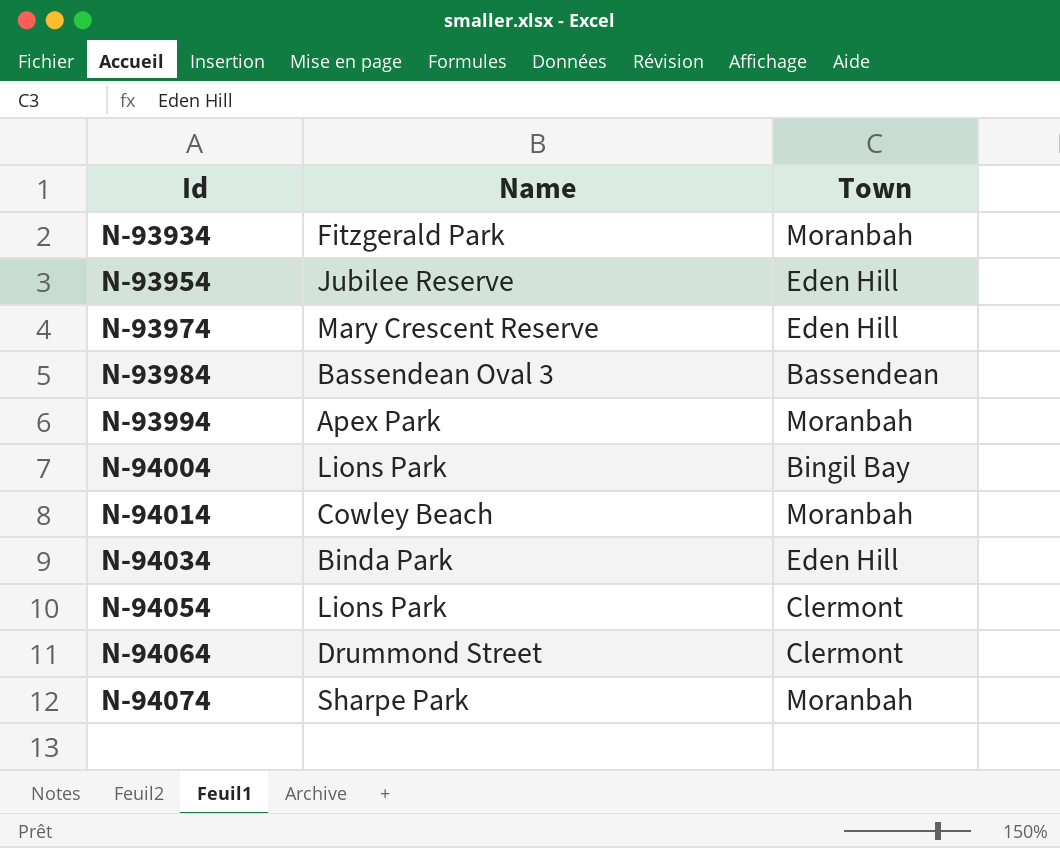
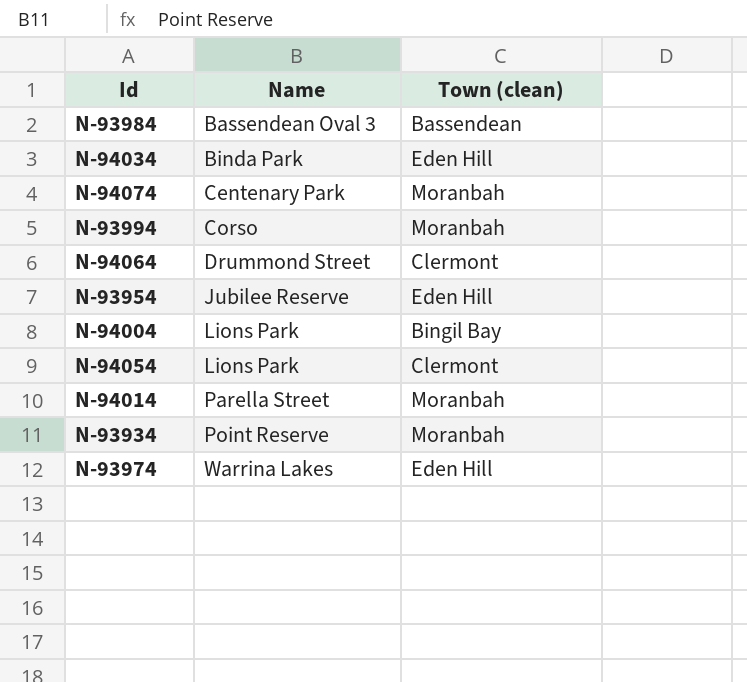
row order: Id ascending -> Name ascending
column name: Town -> Town (clean)
N-94074 | Name: Sharpe Park -> Centenary Park
N-93994 | Name: Apex Park -> Corso
N-94014 | Name: Cowley Beach -> Parella Street
N-93934 | Name: Fitzgerald Park -> Point Reserve
N-93974 | Name: Mary Crescent Reserve -> Warrina Lakes

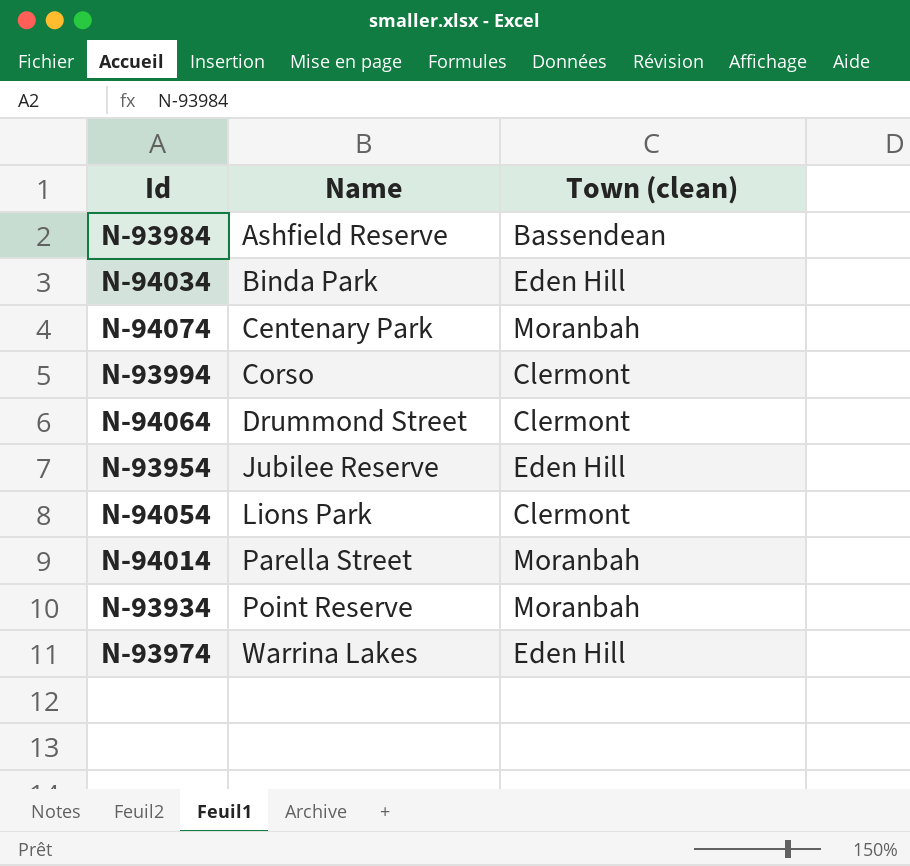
row N-94004: Lions Park | Bingil Bay -> none
N-93984 | Name: Bassendean Oval 3 -> Ashfield Reserve
N-93994 | Town (clean): Moranbah -> Clermont

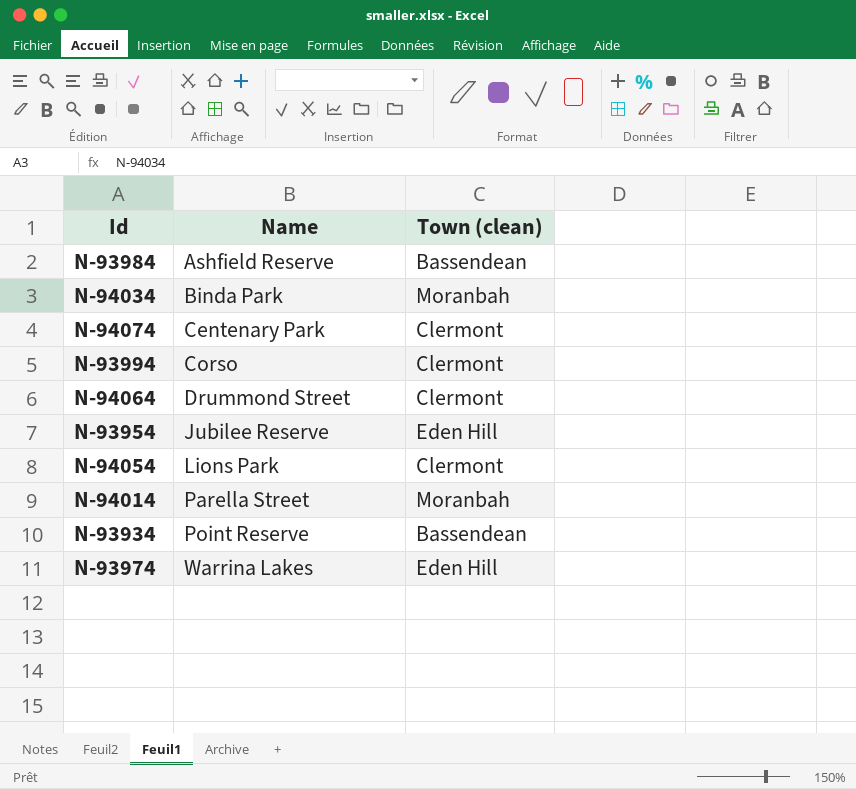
N-94034 | Town (clean): Eden Hill -> Moranbah
N-94074 | Town (clean): Moranbah -> Clermont
N-93934 | Town (clean): Moranbah -> Bassendean

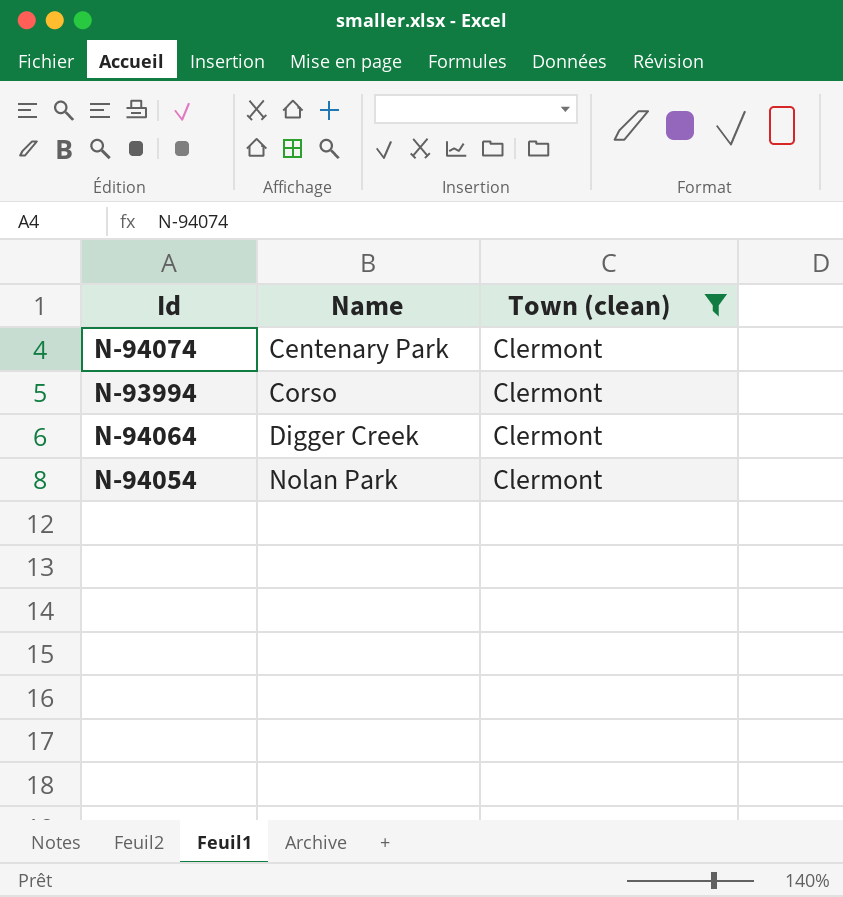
filter: none -> Town (clean) = Clermont
N-94064 | Name: Drummond Street -> Digger Creek
N-94054 | Name: Lions Park -> Nolan Park

